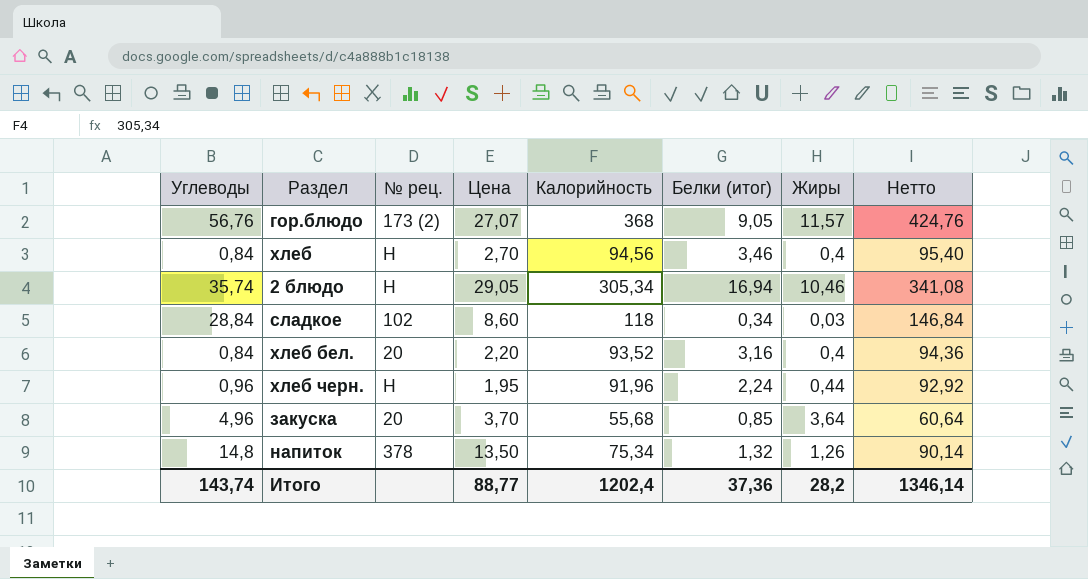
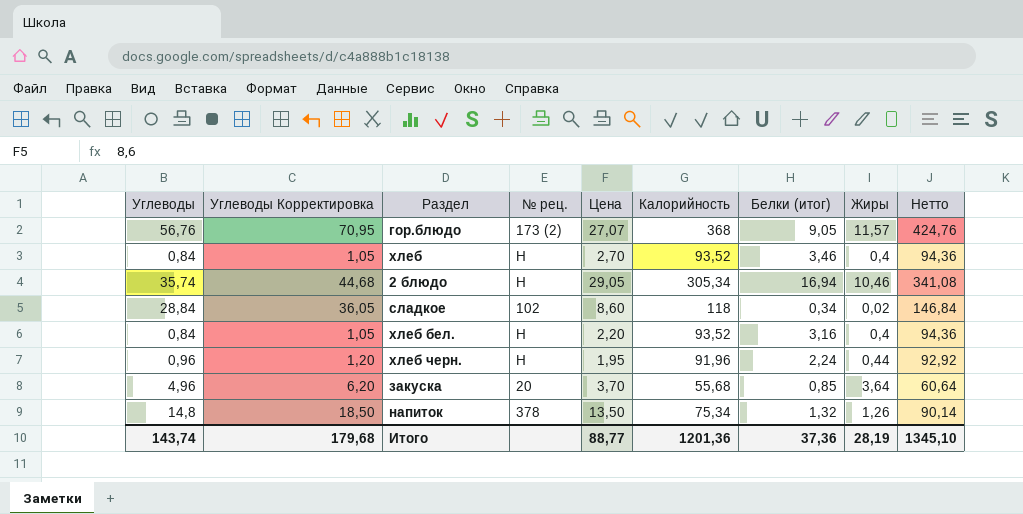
column Углеводы Корректировка | formula: none -> [Углеводы] * 1,25
хлеб | Калорийность: 94,56 -> 93,52
хлеб | Нетто: 95,40 -> 94,36
сладкое | Жиры: 0,03 -> 0,02
хлеб бел. | № рец.: 20 -> H
Итого | Калорийность: 1202,4 -> 1201,36
Итого | Жиры: 28,2 -> 28,19
Итого | Нетто: 1346,14 -> 1345,10

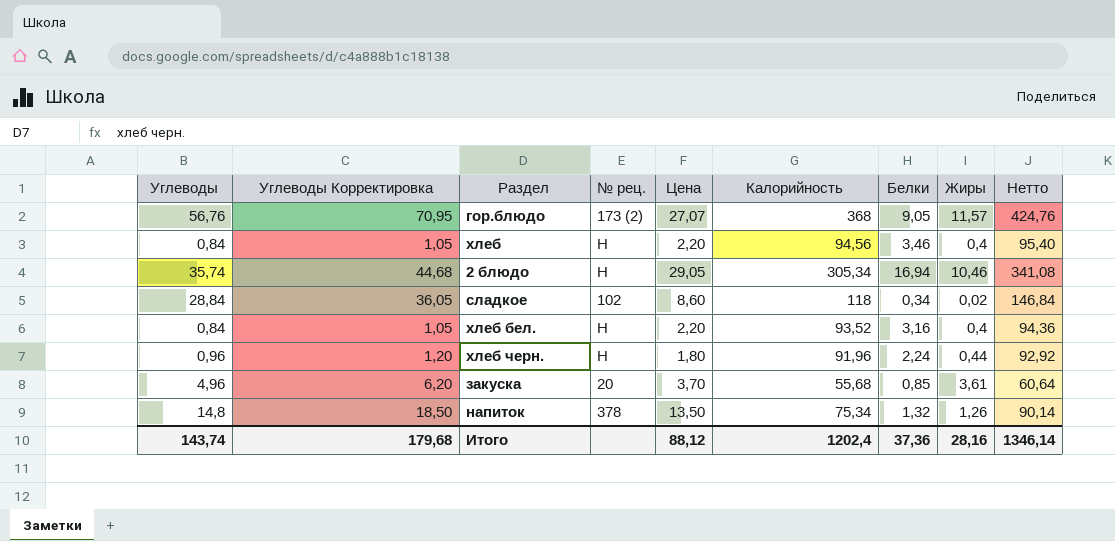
column name: Белки (итог) -> Белки
хлеб | Цена: 2,70 -> 2,20
хлеб | Калорийность: 93,52 -> 94,56
хлеб | Нетто: 94,36 -> 95,40
хлеб черн. | Цена: 1,95 -> 1,80
закуска | Жиры: 3,64 -> 3,61
Итого | Цена: 88,77 -> 88,12
Итого | Калорийность: 1201,36 -> 1202,4
Итого | Жиры: 28,19 -> 28,16
Итого | Нетто: 1345,10 -> 1346,14

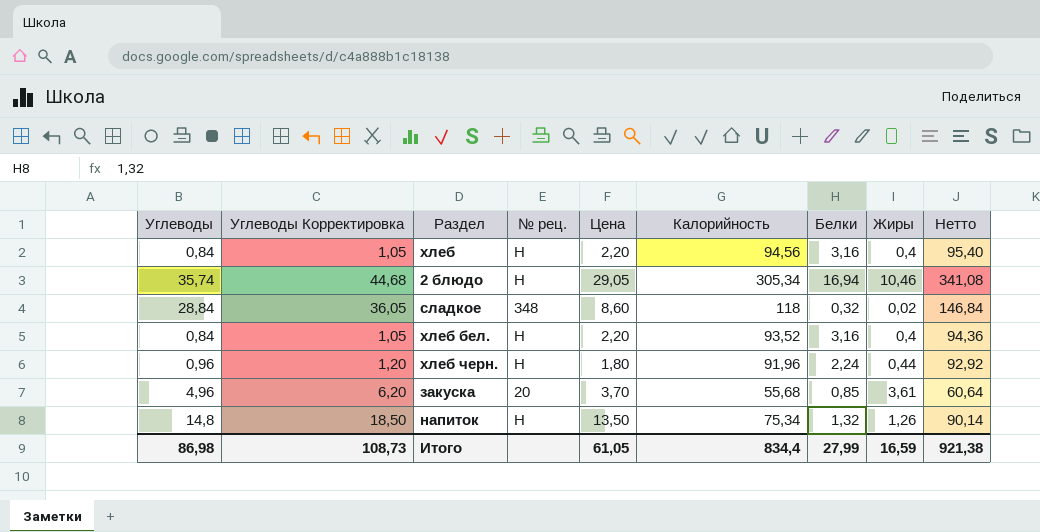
row гор.блюдо: 56,76 | 70,95 | 173 (2) | 27,07 | 368 | 9,05 | 11,57 | 424,76 -> none
хлеб | Белки: 3,46 -> 3,16
сладкое | № рец.: 102 -> 348
сладкое | Белки: 0,34 -> 0,32
напиток | № рец.: 378 -> H
Итого | Углеводы: 143,74 -> 86,98
Итого | Углеводы Корректировка: 179,68 -> 108,73
Итого | Цена: 88,12 -> 61,05
Итого | Калорийность: 1202,4 -> 834,4
Итого | Белки: 37,36 -> 27,99
Итого | Жиры: 28,16 -> 16,59
Итого | Нетто: 1346,14 -> 921,38

